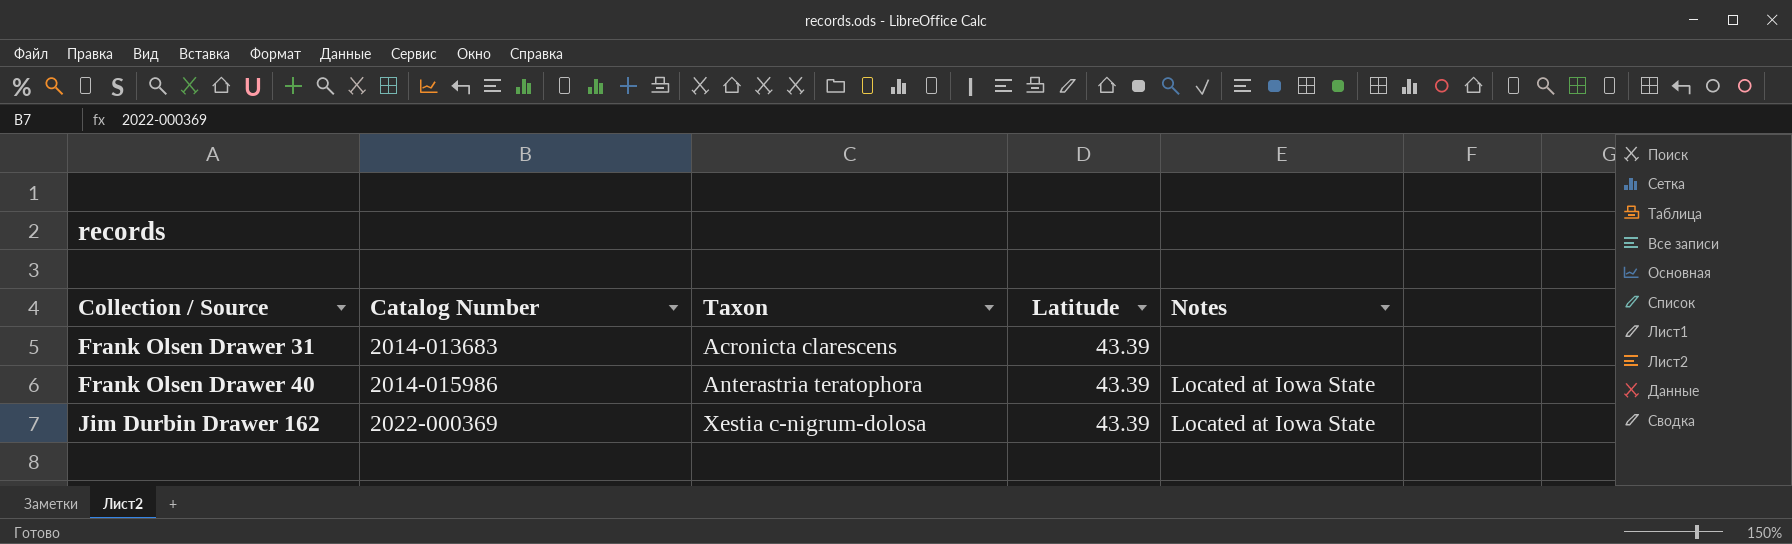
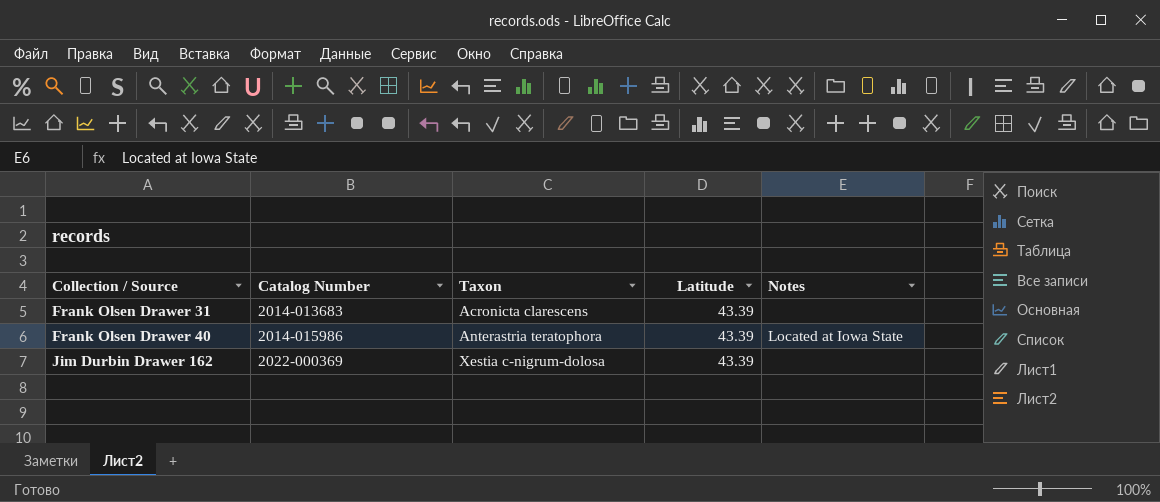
Jim Durbin Drawer 162 | Notes: Located at Iowa State -> none

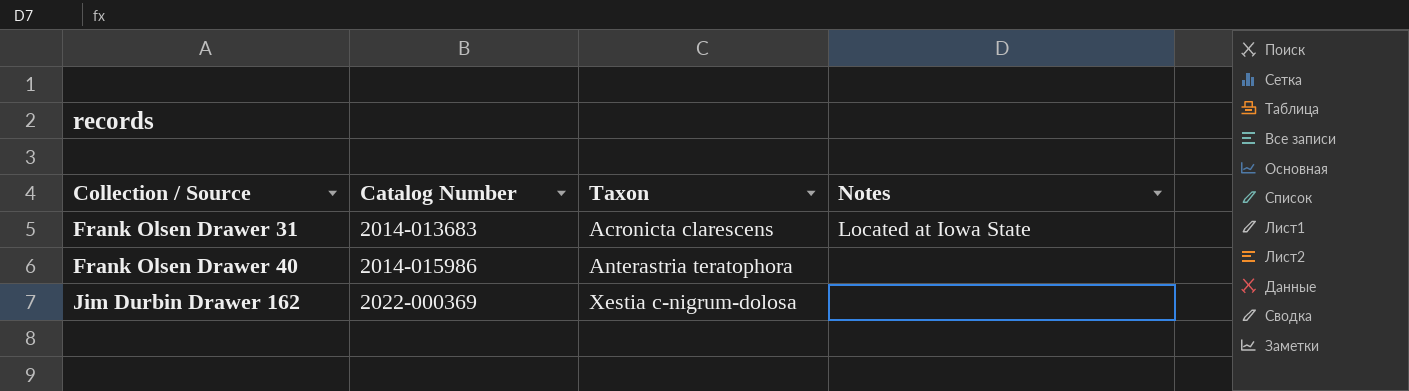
column Latitude | position: 4 -> none
Frank Olsen Drawer 31 | Notes: none -> Located at Iowa State
Frank Olsen Drawer 40 | Notes: Located at Iowa State -> none

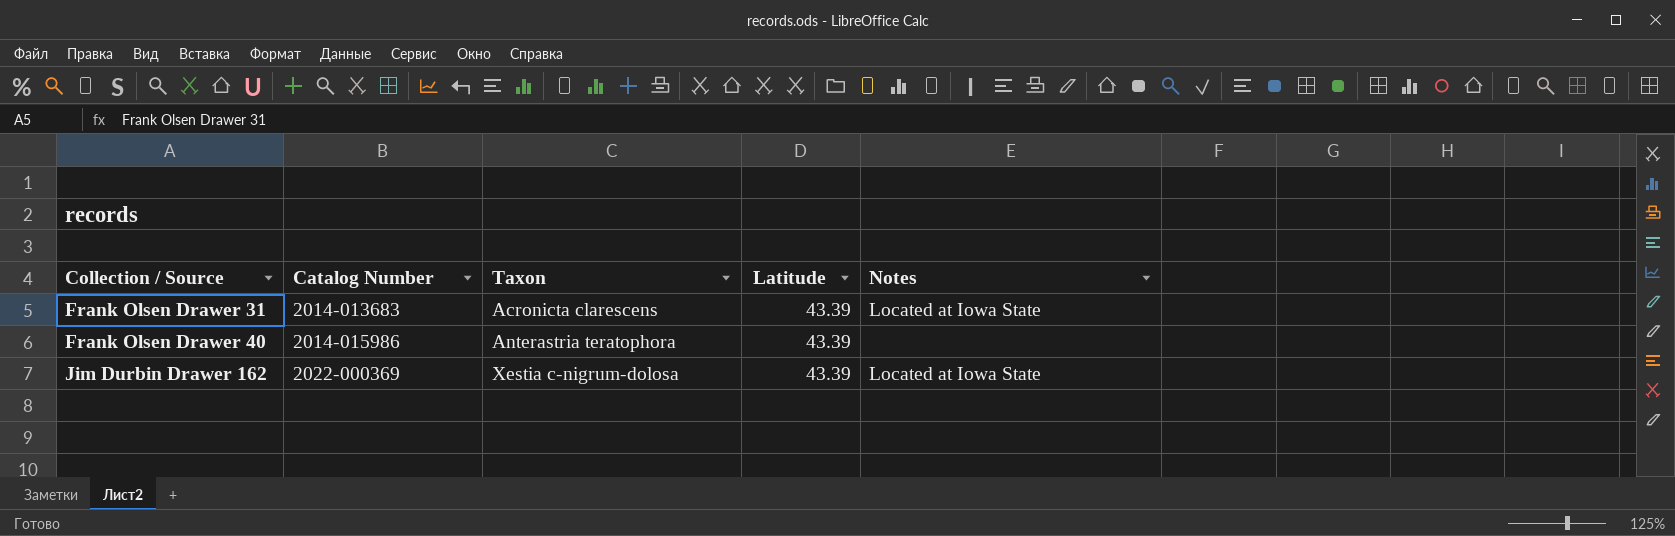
column Latitude | position: none -> 4
Jim Durbin Drawer 162 | Notes: none -> Located at Iowa State

